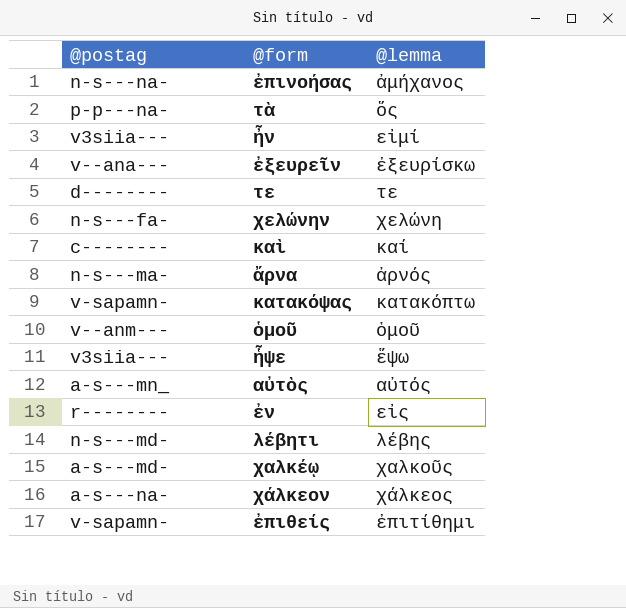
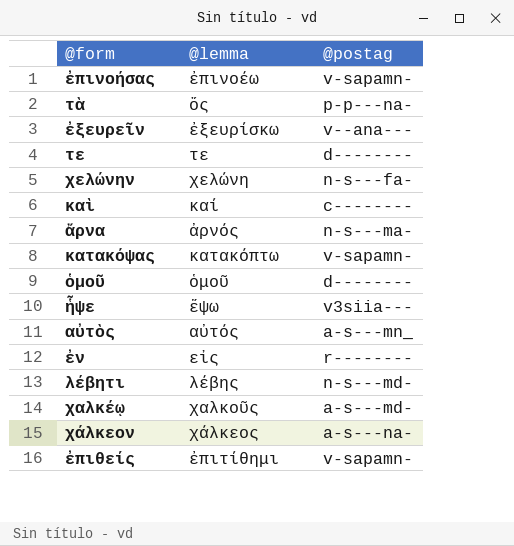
column @postag | position: 1 -> 3
row ἦν: v3siia--- | εἰμί -> none
ἐπινοήσας | @lemma: ἀμήχανος -> ἐπινοέω
ἐπινοήσας | @postag: n-s---na- -> v-sapamn-
ὁμοῦ | @postag: v--anm--- -> d--------

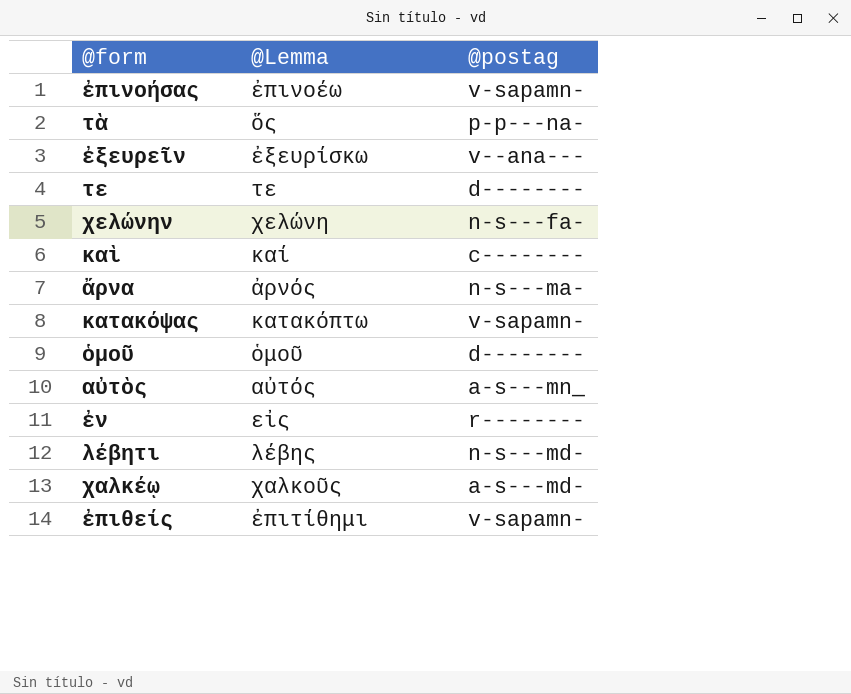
column name: @lemma -> @Lemma
row ἧψε: ἕψω | v3siia--- -> none
row χάλκεον: χάλκεος | a-s---na- -> none

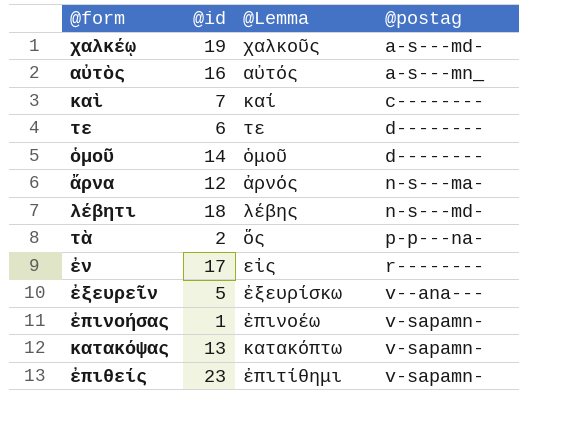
row order: none -> @postag ascending
column @id | position: none -> 2
row χελώνην: χελώνη | n-s---fa- -> none

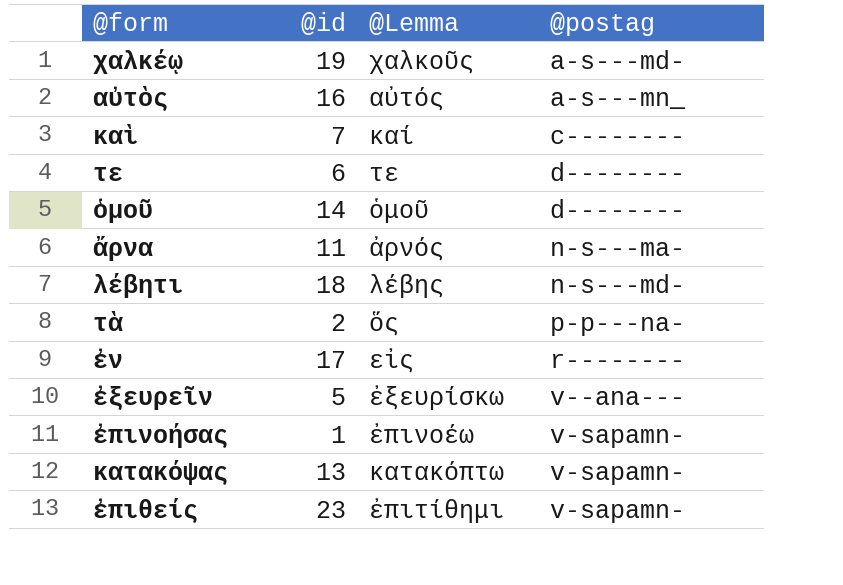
ἄρνα | @id: 12 -> 11

